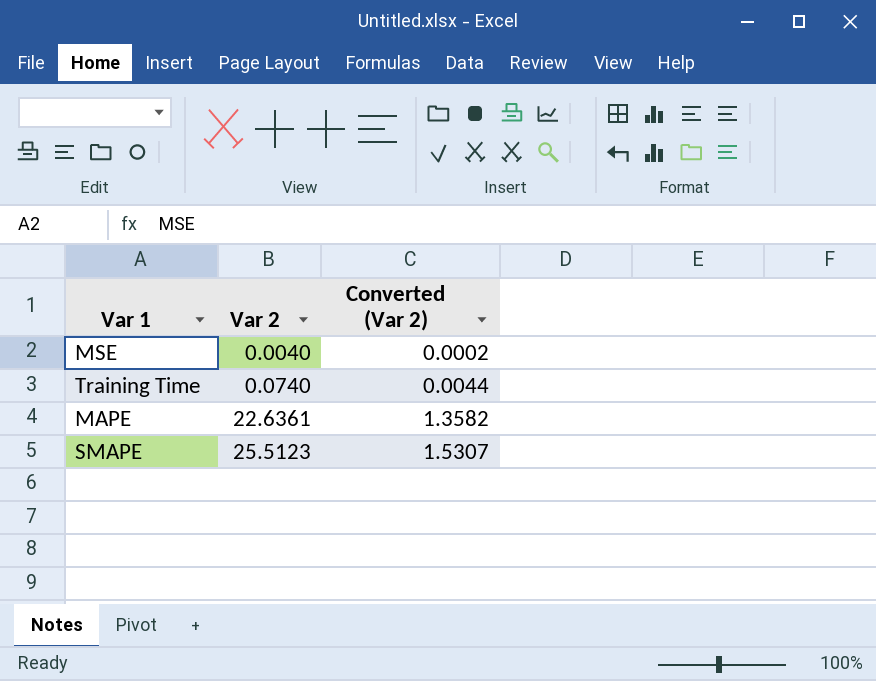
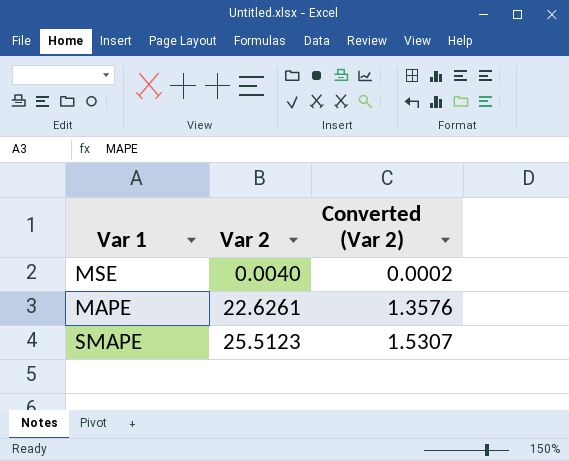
row Training Time: 0.0740 | 0.0044 -> none
MAPE | Var 2: 22.6361 -> 22.6261
MAPE | Converted (Var 2): 1.3582 -> 1.3576

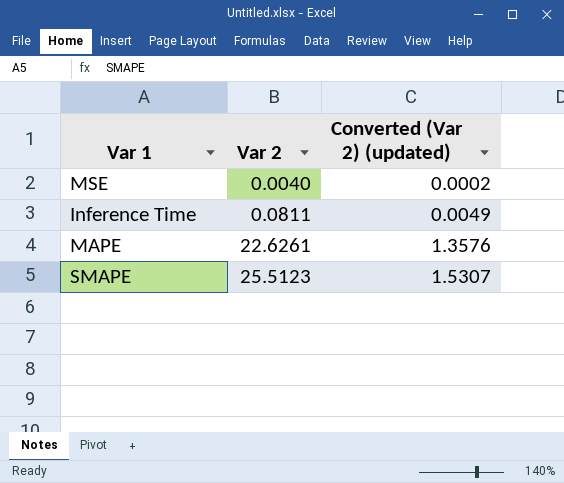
column name: Converted (Var 2) -> Converted (Var 2) (updated)
row Inference Time: none -> 0.0811 | 0.0049

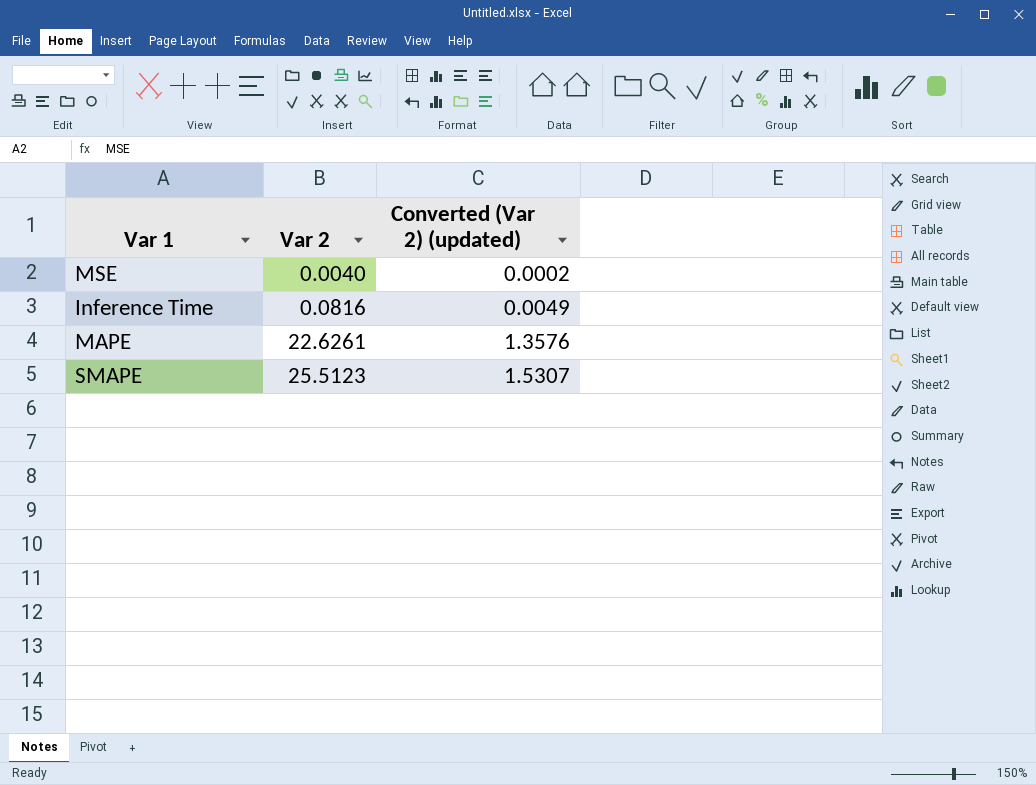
Inference Time | Var 2: 0.0811 -> 0.0816

